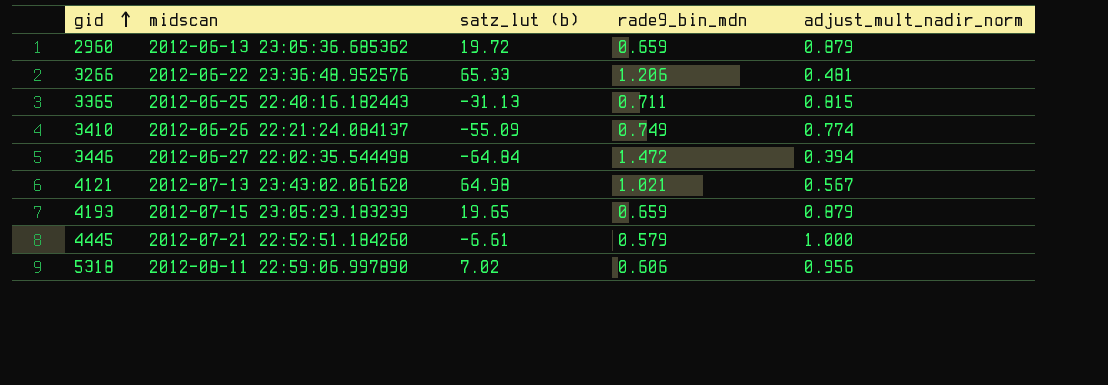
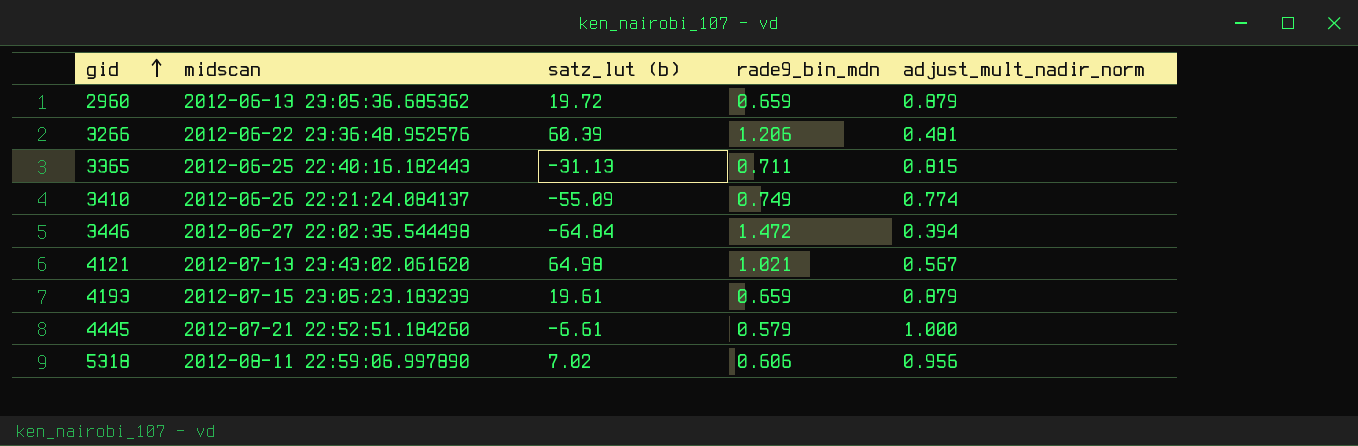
3266 | satz_lut (b): 65.33 -> 60.39
4193 | satz_lut (b): 19.65 -> 19.61

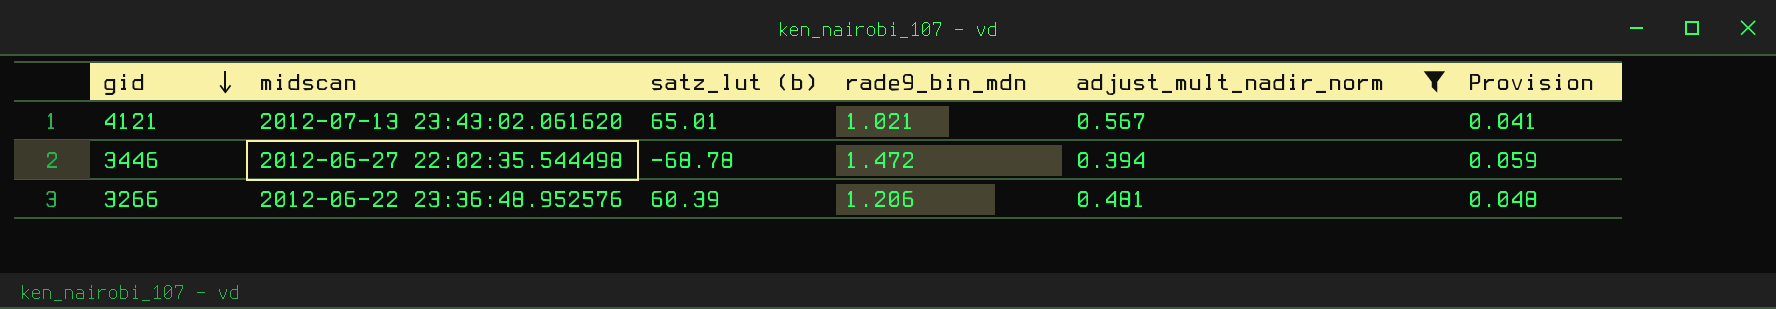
filter: none -> adjust_mult_nadir_norm <= 0.567
row order: gid ascending -> gid descending
column Provision | formula: none -> [rade9_bin_mdn] * 0.04
4121 | satz_lut (b): 64.98 -> 65.01
3446 | satz_lut (b): -64.84 -> -68.78

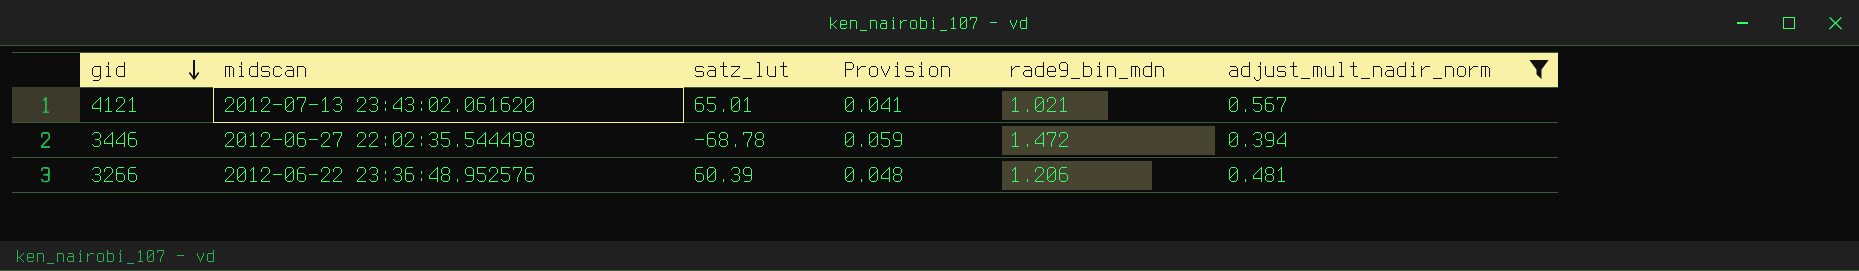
column name: satz_lut (b) -> satz_lut
column Provision | position: 6 -> 4

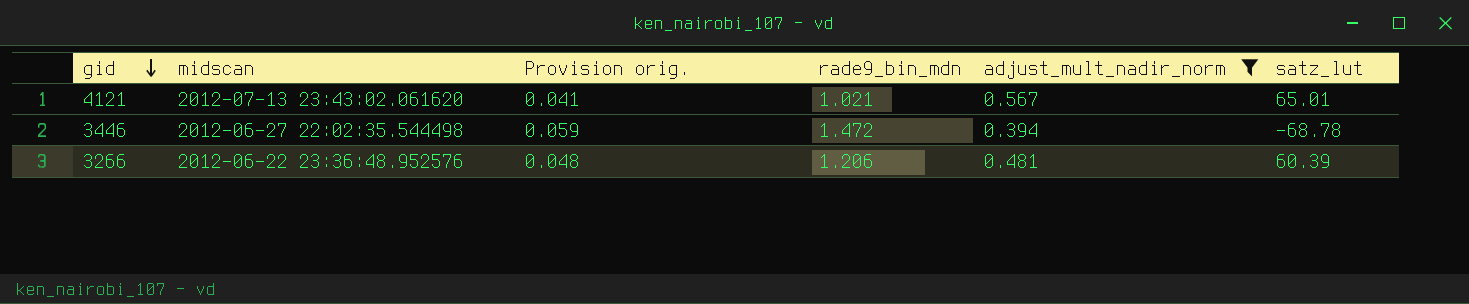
column name: Provision -> Provision orig.
column satz_lut | position: 3 -> 6

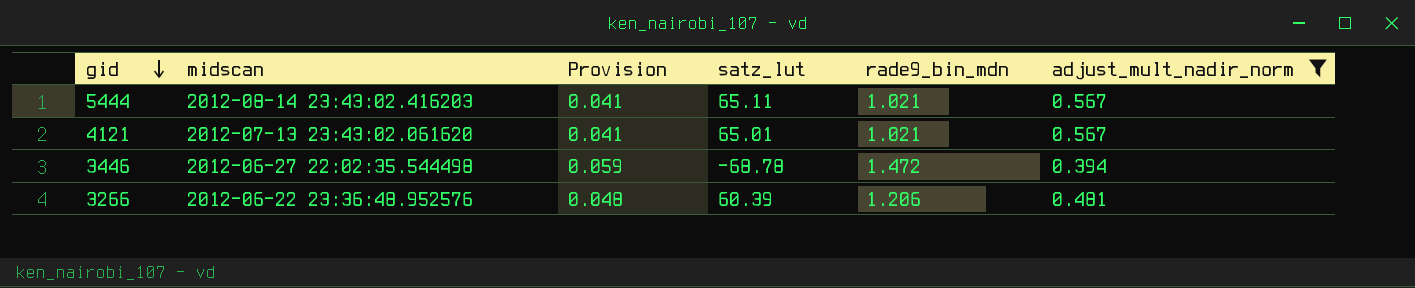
column name: Provision orig. -> Provision
column satz_lut | position: 6 -> 4
row 5444: none -> 2012-08-14 23:43:02.416203 | 0.041 | 65.11 | 1.021 | 0.567

